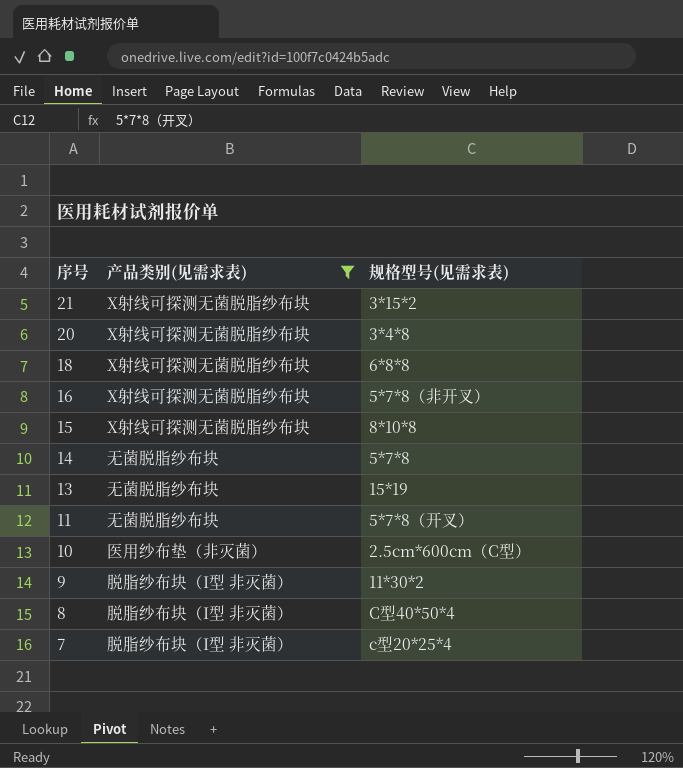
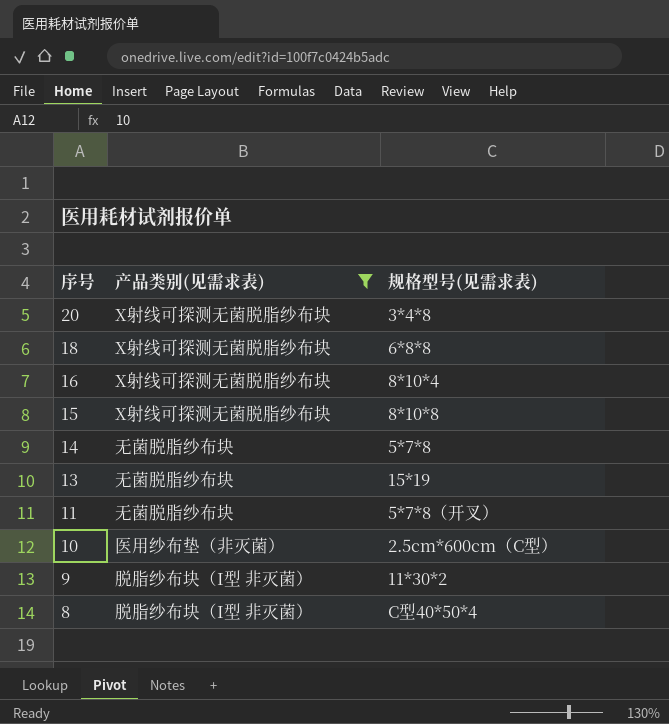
row 21: X射线可探测无菌脱脂纱布块 | 3*15*2 -> none
row 7: 脱脂纱布块（I型 非灭菌） | c型20*25*4 -> none
16 | 规格型号(见需求表): 5*7*8（非开叉） -> 8*10*4

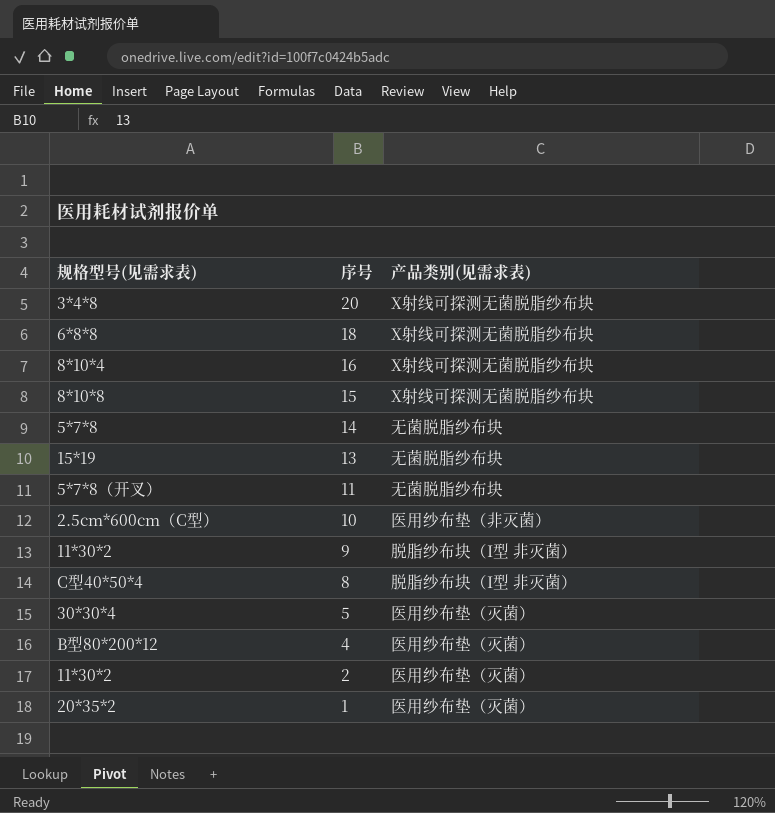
filter: 产品类别(见需求表) != 医用纱布垫（灭菌） -> none
column 规格型号(见需求表) | position: 3 -> 1

